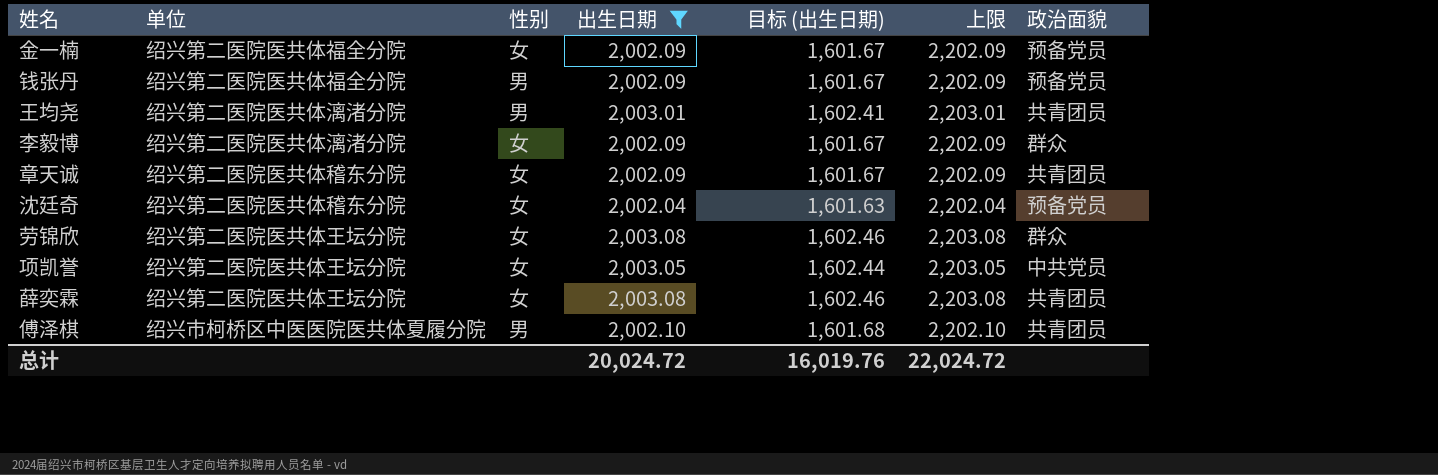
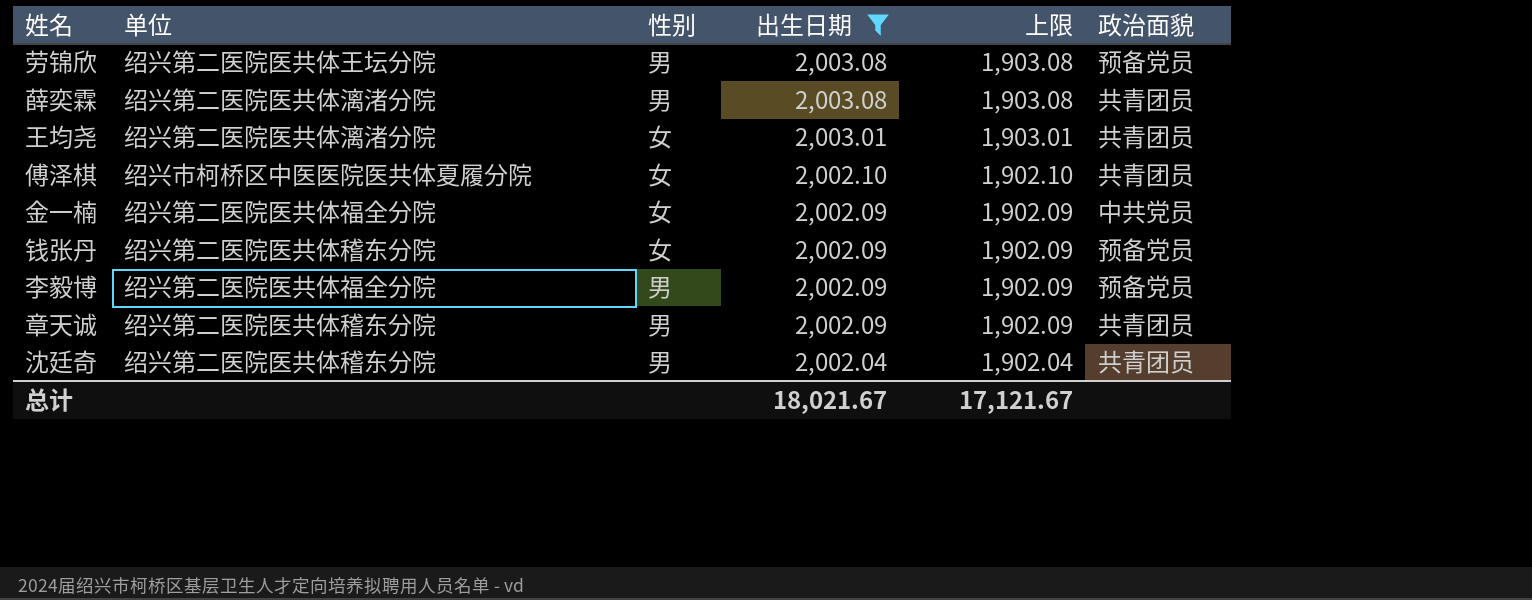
row order: none -> 出生日期 descending
column 目标 (出生日期) | formula: [出生日期] * 0.8 -> none
column 上限 | formula: [出生日期] + 200 -> [出生日期] - 100
row 项凯誉: 绍兴第二医院医共体王坛分院 | 女 | 2,003.05 | 1,602.44 | 2,203.05 | 中共党员 -> none
劳锦欣 | 性别: 女 -> 男
劳锦欣 | 政治面貌: 群众 -> 预备党员
薛奕霖 | 单位: 绍兴第二医院医共体王坛分院 -> 绍兴第二医院医共体漓渚分院
薛奕霖 | 性别: 女 -> 男
王均尧 | 性别: 男 -> 女
傅泽棋 | 性别: 男 -> 女
金一楠 | 政治面貌: 预备党员 -> 中共党员
钱张丹 | 单位: 绍兴第二医院医共体福全分院 -> 绍兴第二医院医共体稽东分院
钱张丹 | 性别: 男 -> 女
李毅博 | 单位: 绍兴第二医院医共体漓渚分院 -> 绍兴第二医院医共体福全分院
李毅博 | 性别: 女 -> 男
李毅博 | 政治面貌: 群众 -> 预备党员
章天诚 | 性别: 女 -> 男
沈廷奇 | 性别: 女 -> 男
沈廷奇 | 政治面貌: 预备党员 -> 共青团员
总计 | 出生日期: 20,024.72 -> 18,021.67
总计 | 上限: 22,024.72 -> 17,121.67

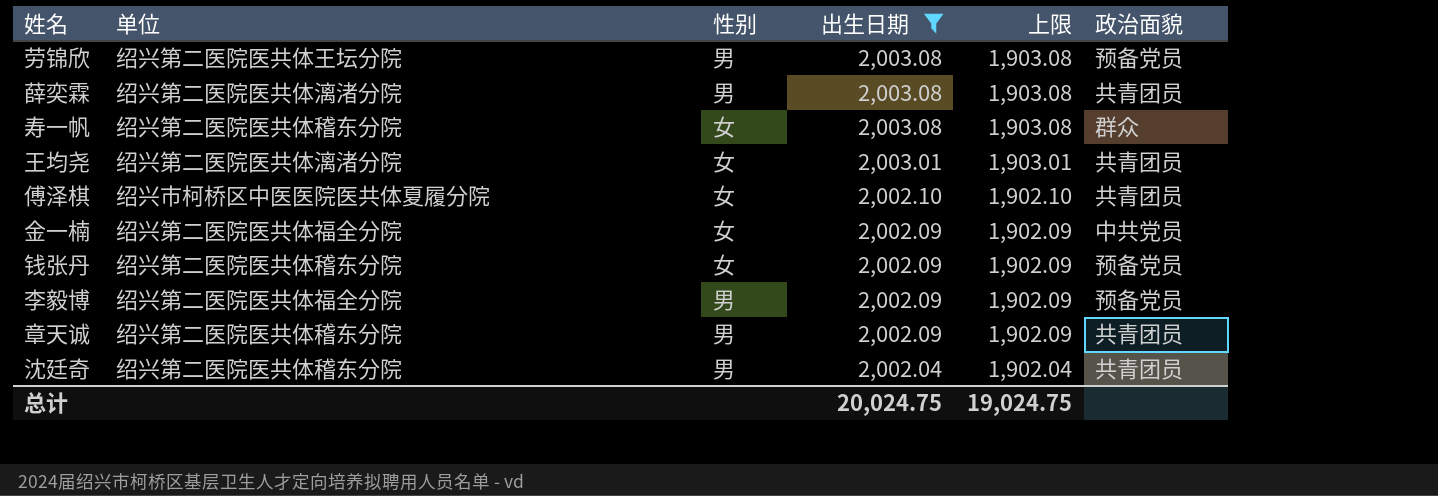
row 寿一帆: none -> 绍兴第二医院医共体稽东分院 | 女 | 2,003.08 | 1,903.08 | 群众
总计 | 出生日期: 18,021.67 -> 20,024.75
总计 | 上限: 17,121.67 -> 19,024.75

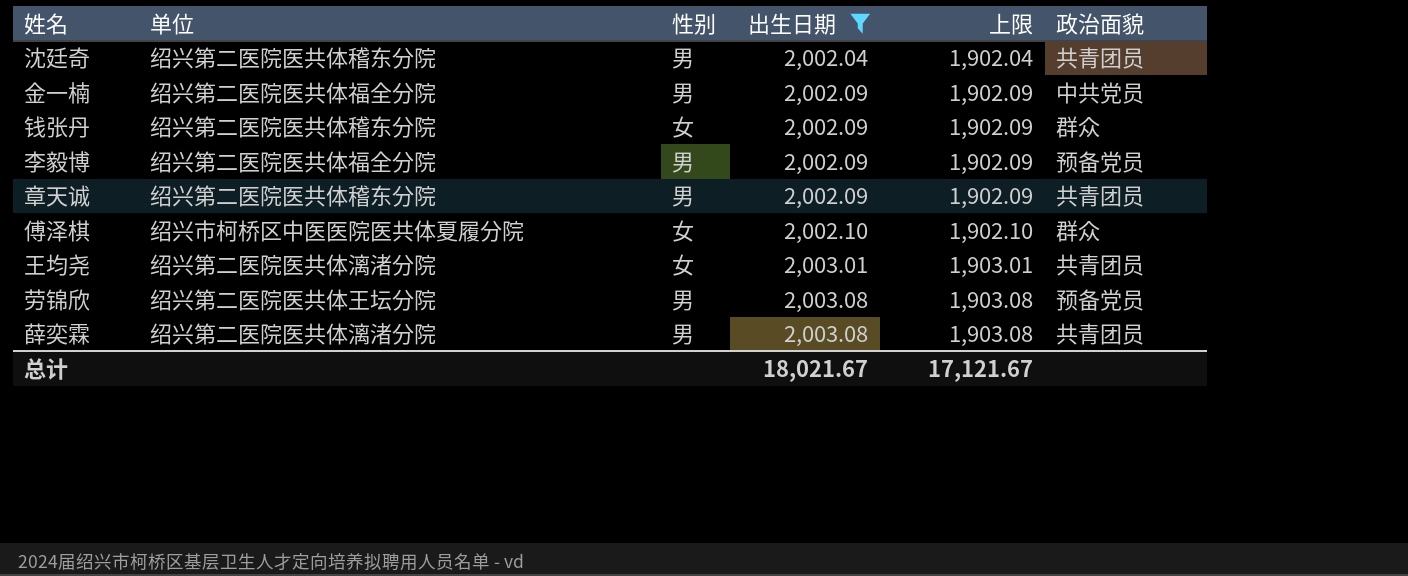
row order: 出生日期 descending -> 出生日期 ascending
row 寿一帆: 绍兴第二医院医共体稽东分院 | 女 | 2,003.08 | 1,903.08 | 群众 -> none
金一楠 | 性别: 女 -> 男
钱张丹 | 政治面貌: 预备党员 -> 群众
傅泽棋 | 政治面貌: 共青团员 -> 群众
总计 | 出生日期: 20,024.75 -> 18,021.67
总计 | 上限: 19,024.75 -> 17,121.67

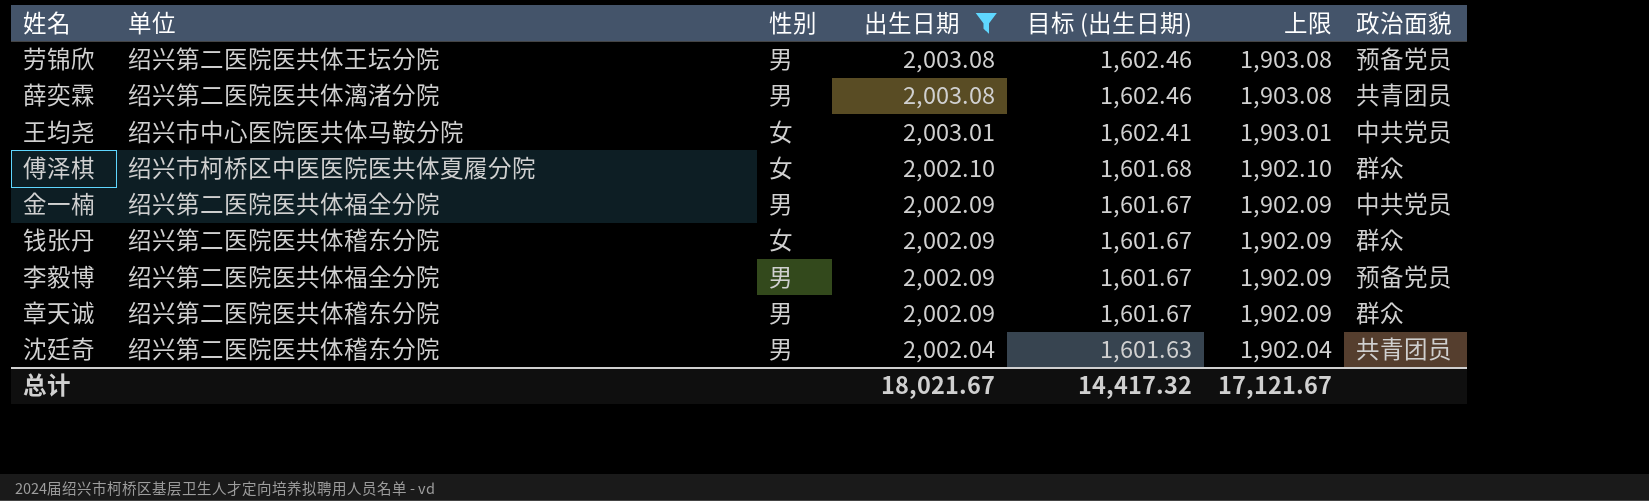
row order: 出生日期 ascending -> 出生日期 descending
column 目标 (出生日期) | formula: none -> [出生日期] * 0.8
王均尧 | 单位: 绍兴第二医院医共体漓渚分院 -> 绍兴市中心医院医共体马鞍分院
王均尧 | 政治面貌: 共青团员 -> 中共党员
章天诚 | 政治面貌: 共青团员 -> 群众

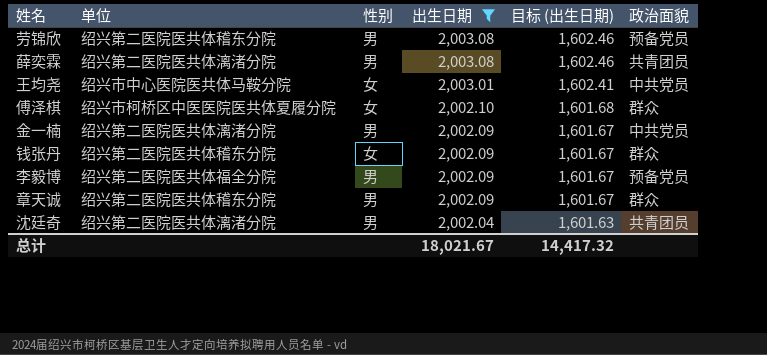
column 上限 | formula: [出生日期] - 100 -> none
劳锦欣 | 单位: 绍兴第二医院医共体王坛分院 -> 绍兴第二医院医共体稽东分院
金一楠 | 单位: 绍兴第二医院医共体福全分院 -> 绍兴第二医院医共体漓渚分院
沈廷奇 | 单位: 绍兴第二医院医共体稽东分院 -> 绍兴第二医院医共体漓渚分院

